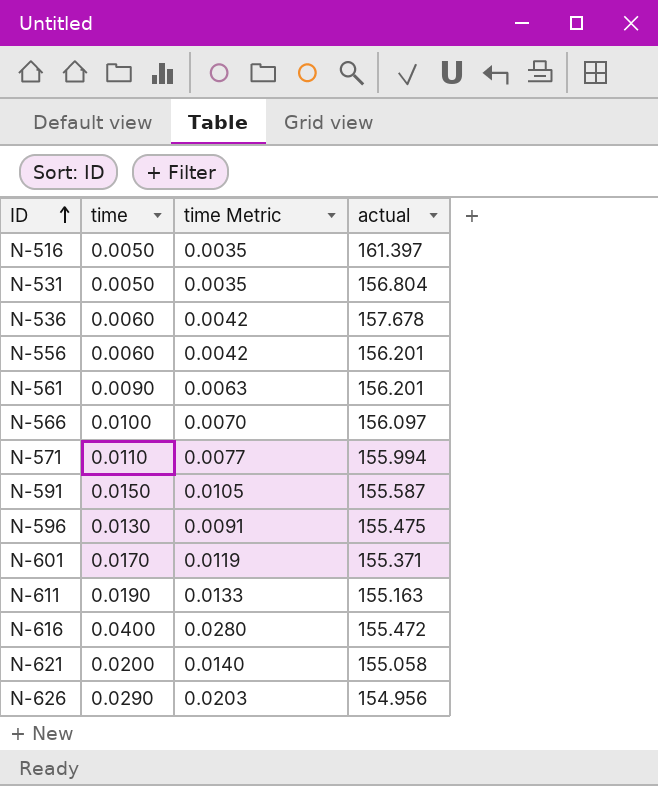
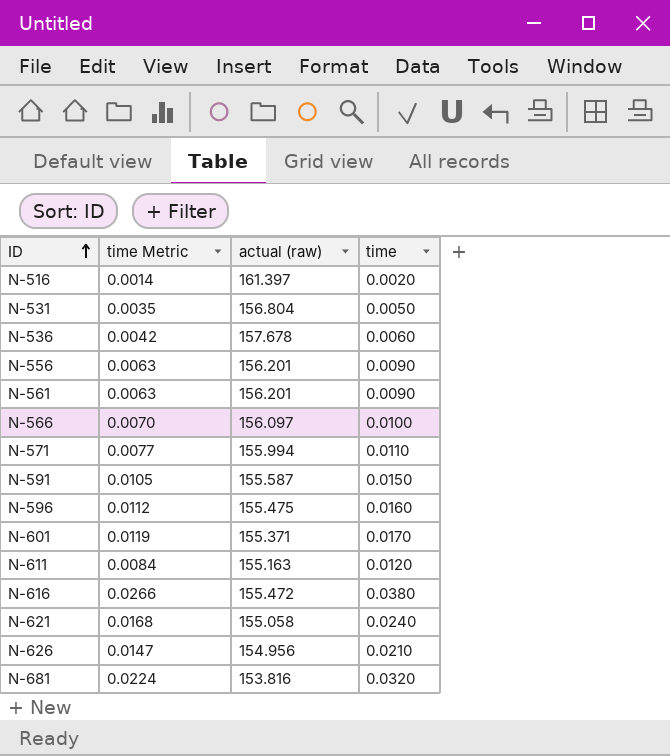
column name: actual -> actual (raw)
column time | position: 2 -> 4
N-516 | time Metric: 0.0035 -> 0.0014
N-516 | time: 0.0050 -> 0.0020
N-556 | time Metric: 0.0042 -> 0.0063
N-556 | time: 0.0060 -> 0.0090
N-596 | time Metric: 0.0091 -> 0.0112
N-596 | time: 0.0130 -> 0.0160
N-611 | time Metric: 0.0133 -> 0.0084
N-611 | time: 0.0190 -> 0.0120
N-616 | time Metric: 0.0280 -> 0.0266
N-616 | time: 0.0400 -> 0.0380
N-621 | time Metric: 0.0140 -> 0.0168
N-621 | time: 0.0200 -> 0.0240
N-626 | time Metric: 0.0203 -> 0.0147
N-626 | time: 0.0290 -> 0.0210
row N-681: none -> 0.0224 | 153.816 | 0.0320

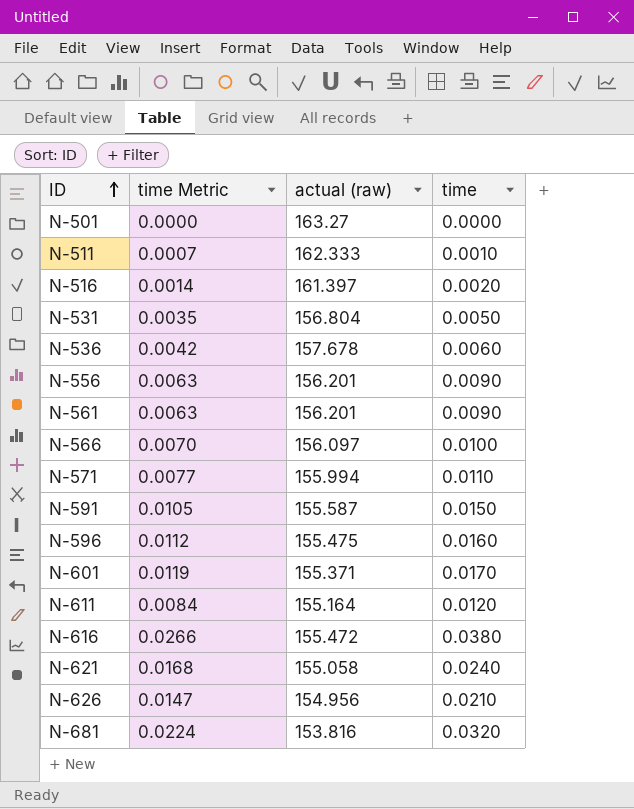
row N-501: none -> 0.0000 | 163.27 | 0.0000
row N-511: none -> 0.0007 | 162.333 | 0.0010
N-611 | actual (raw): 155.163 -> 155.164

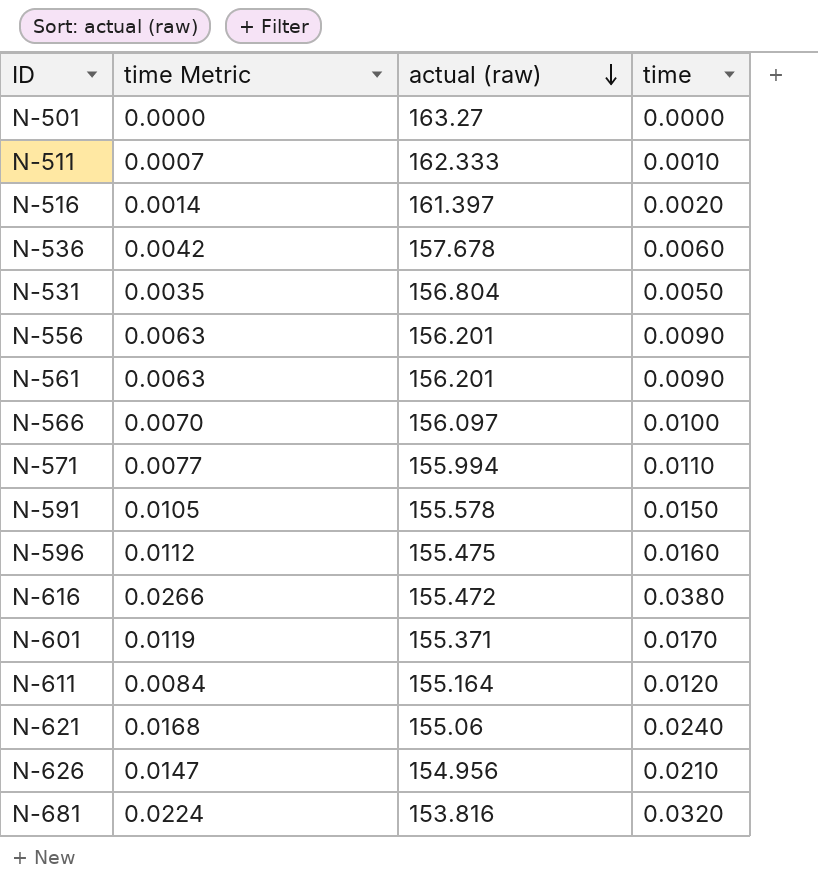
row order: ID ascending -> actual (raw) descending
N-591 | actual (raw): 155.587 -> 155.578
N-621 | actual (raw): 155.058 -> 155.06

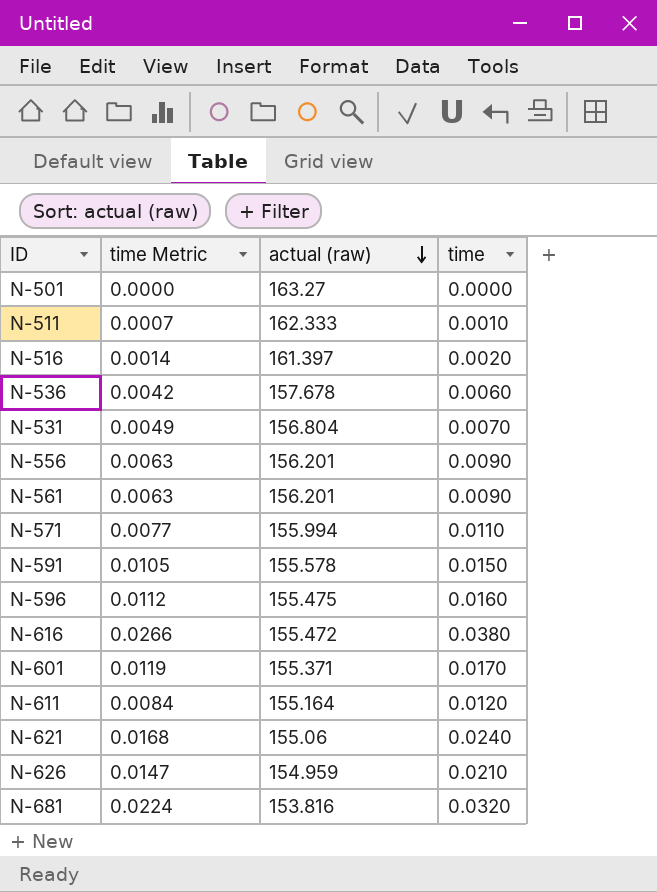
row N-566: 0.0070 | 156.097 | 0.0100 -> none
N-531 | time Metric: 0.0035 -> 0.0049
N-531 | time: 0.0050 -> 0.0070
N-626 | actual (raw): 154.956 -> 154.959

